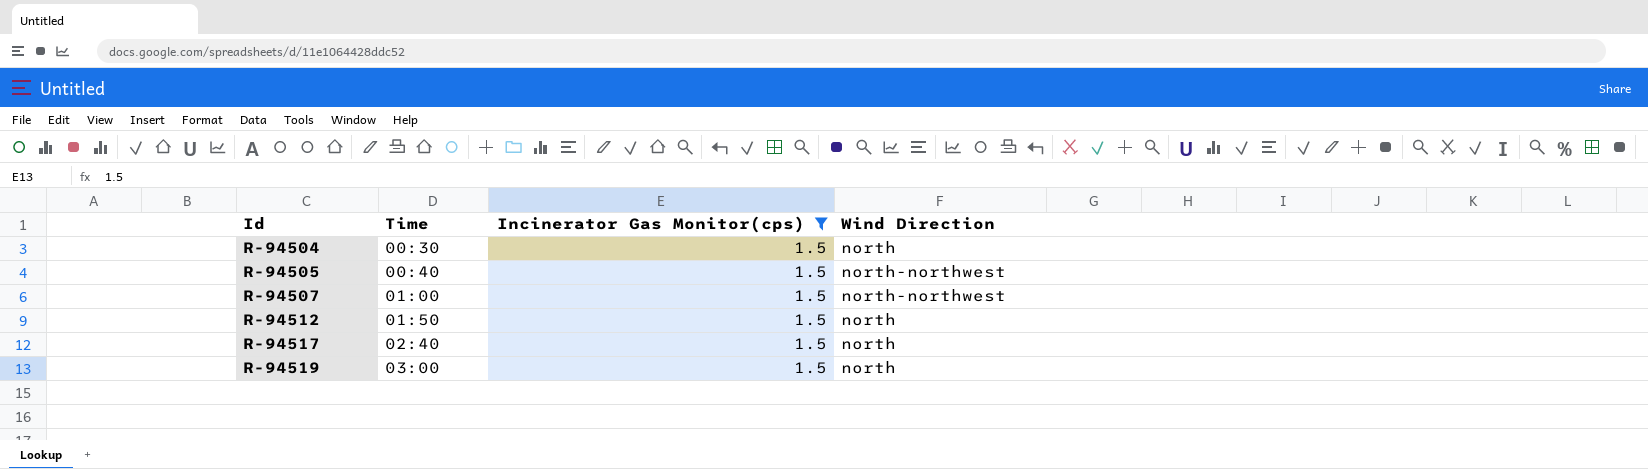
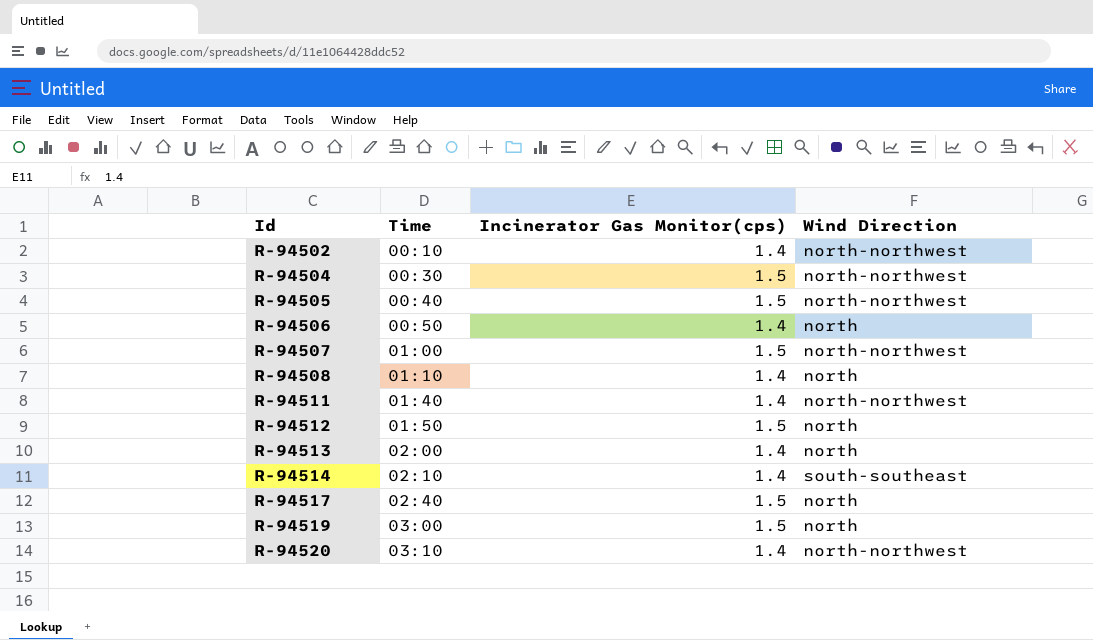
filter: Incinerator Gas Monitor(cps) = 1.5 -> none
R-94504 | Wind Direction: north -> north-northwest

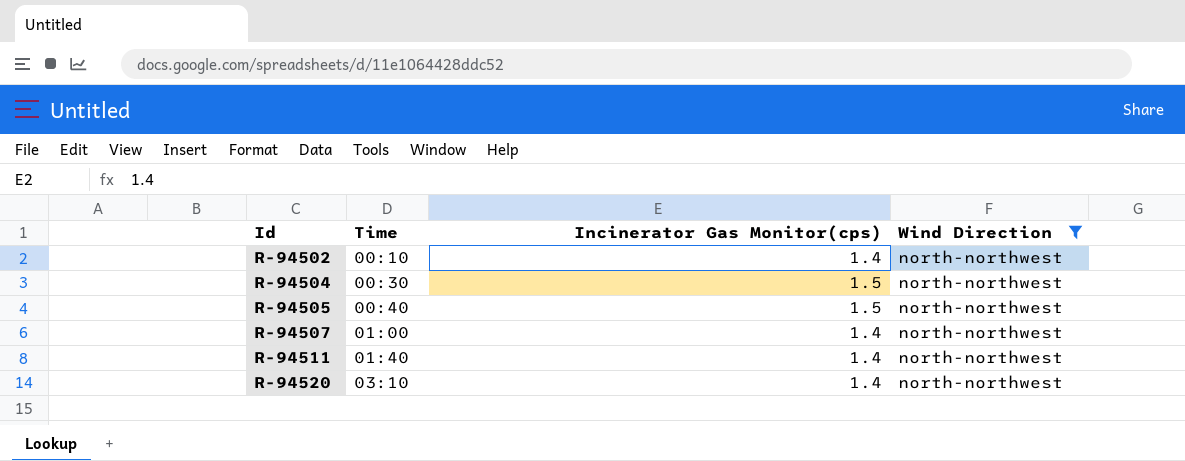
filter: none -> Wind Direction = north-northwest
R-94507 | Incinerator Gas Monitor(cps): 1.5 -> 1.4

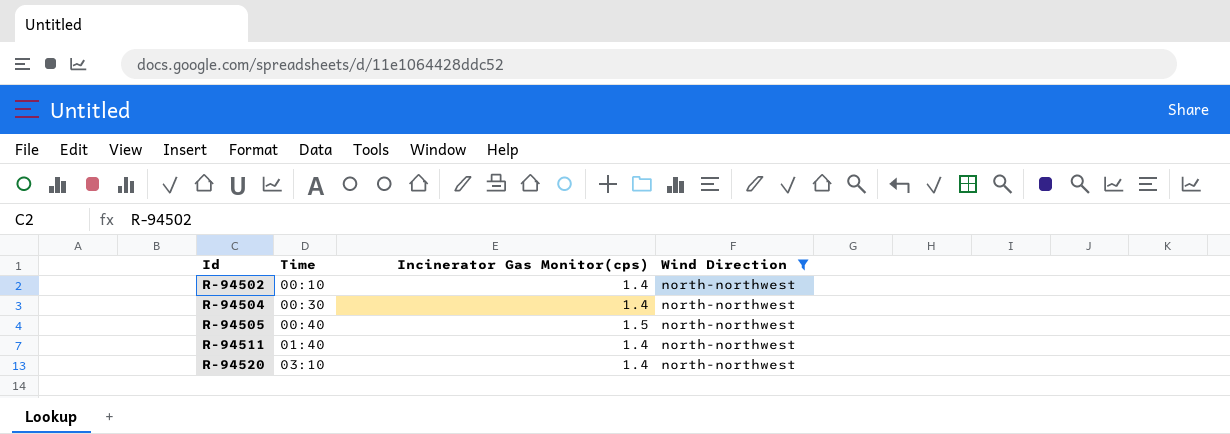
row R-94507: 01:00 | 1.4 | north-northwest -> none
R-94504 | Incinerator Gas Monitor(cps): 1.5 -> 1.4

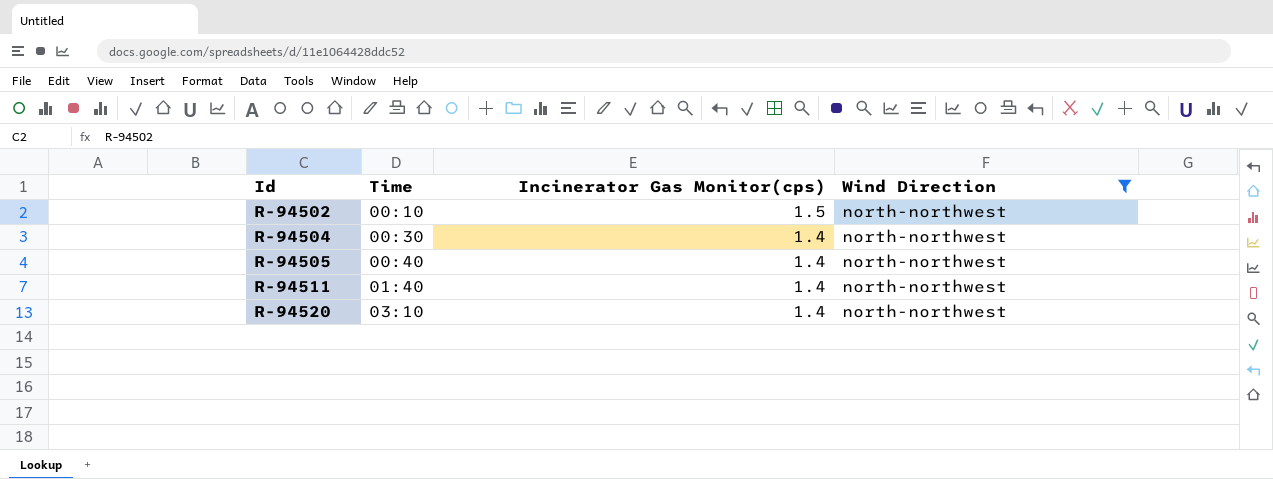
R-94502 | Incinerator Gas Monitor(cps): 1.4 -> 1.5
R-94505 | Incinerator Gas Monitor(cps): 1.5 -> 1.4

